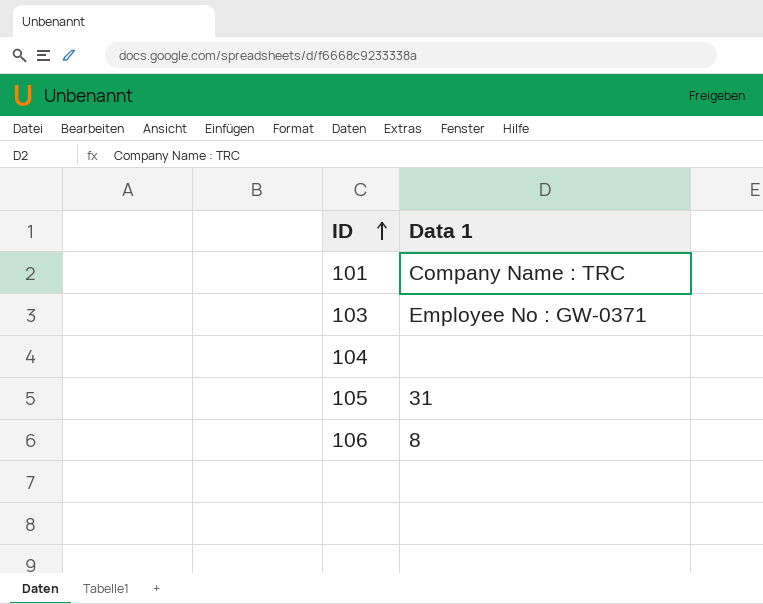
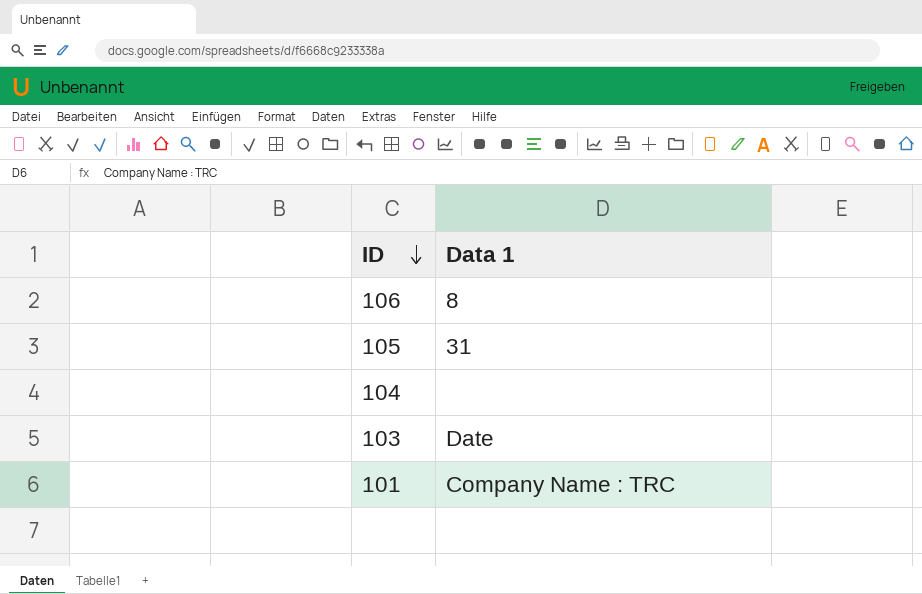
row order: ID ascending -> ID descending
103 | Data 1: Employee No : GW-0371 -> Date

